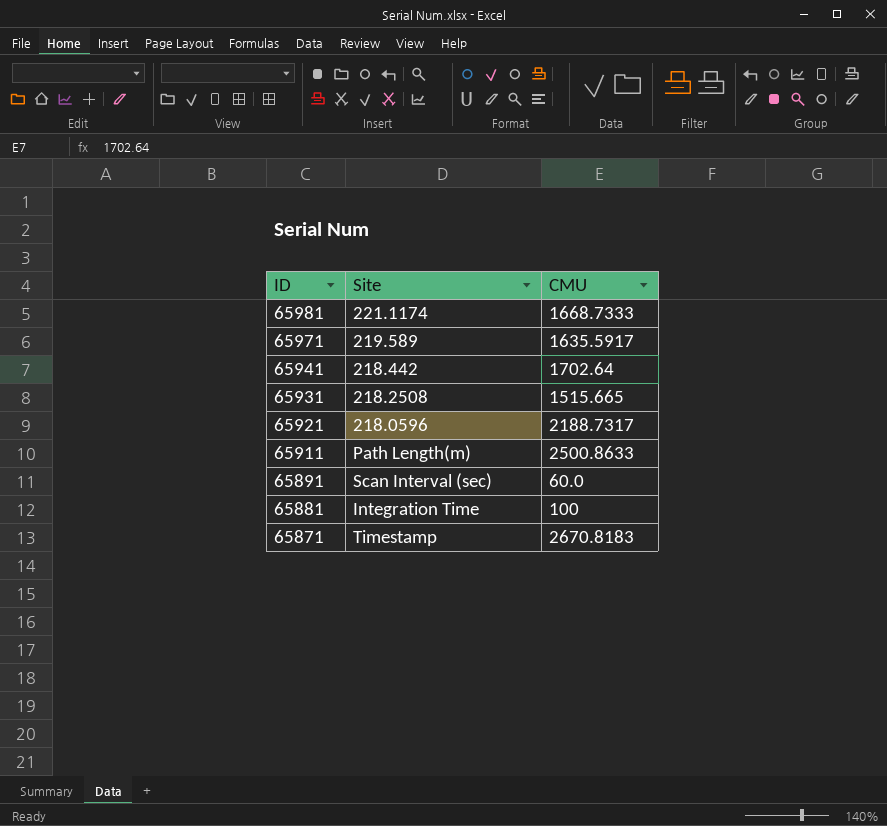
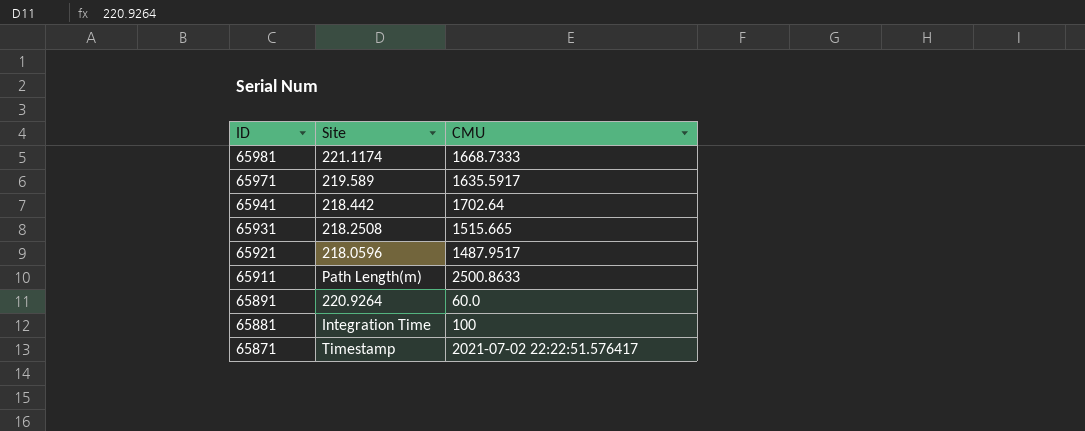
65921 | CMU: 2188.7317 -> 1487.9517
65891 | Site: Scan Interval (sec) -> 220.9264
65871 | CMU: 2670.8183 -> 2021-07-02 22:22:51.576417

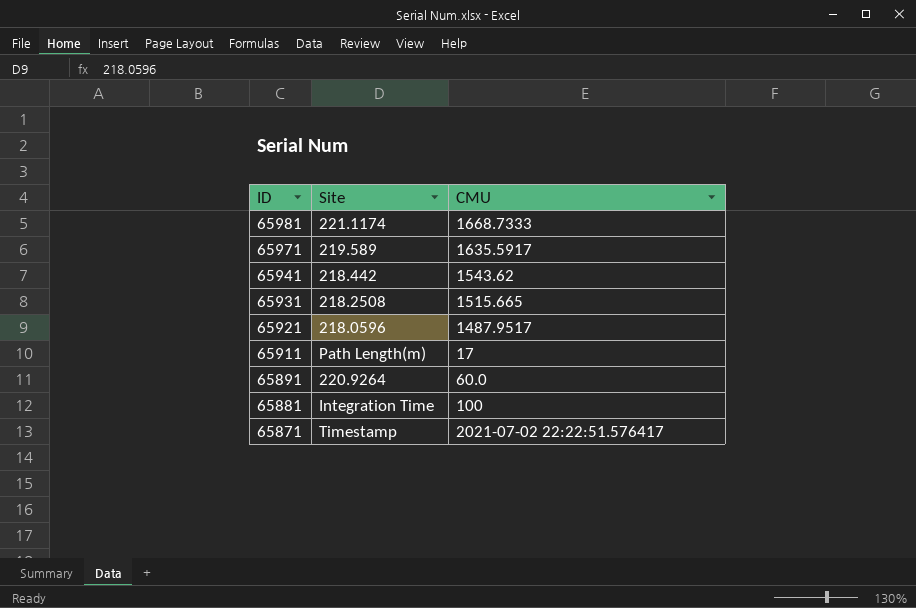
65941 | CMU: 1702.64 -> 1543.62
65911 | CMU: 2500.8633 -> 17

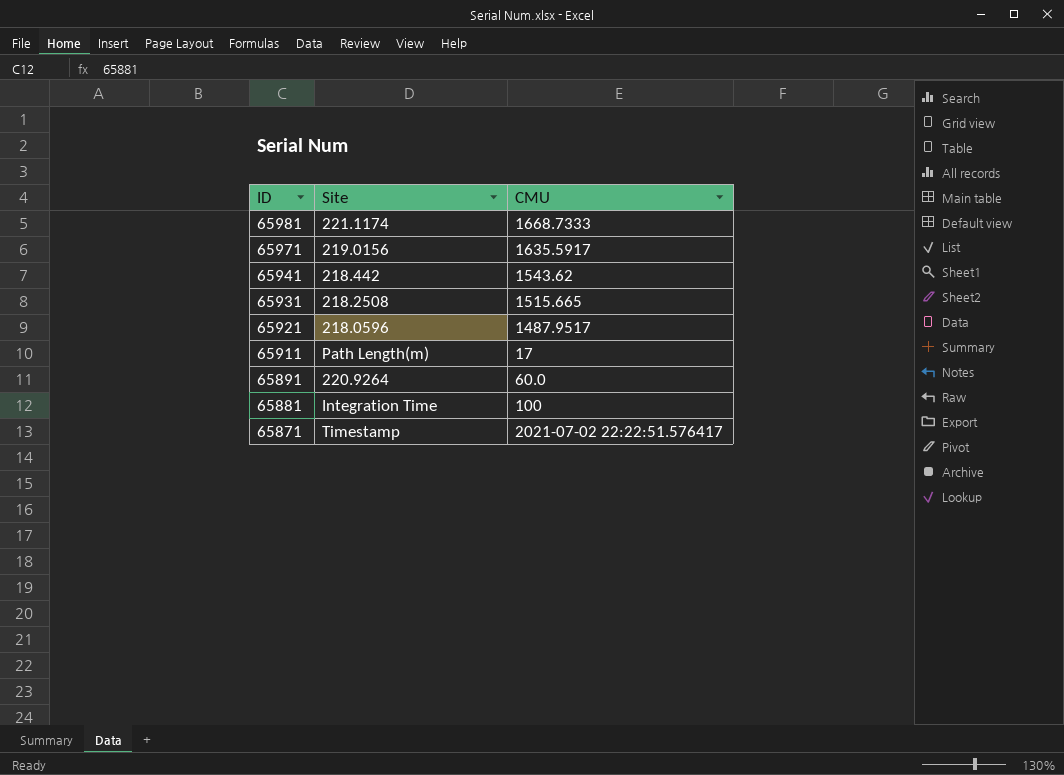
65971 | Site: 219.589 -> 219.0156

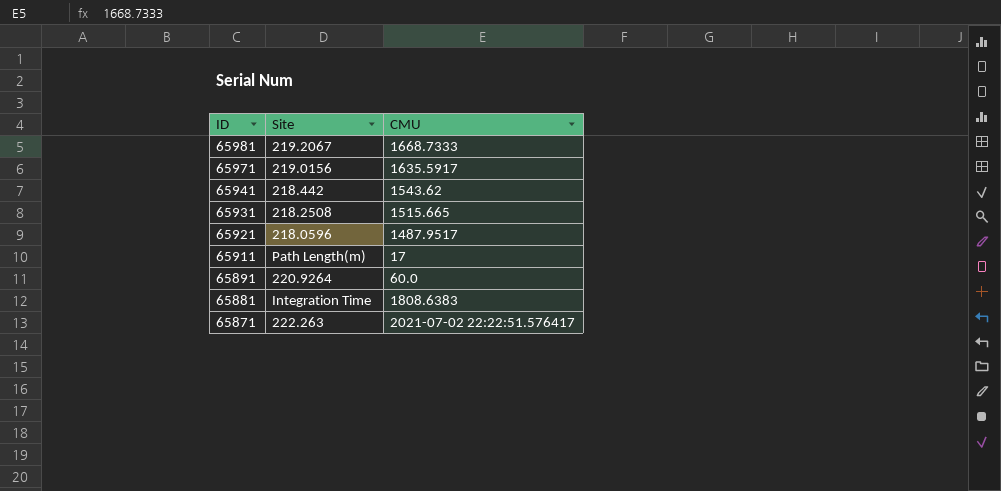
65981 | Site: 221.1174 -> 219.2067
65881 | CMU: 100 -> 1808.6383
65871 | Site: Timestamp -> 222.263

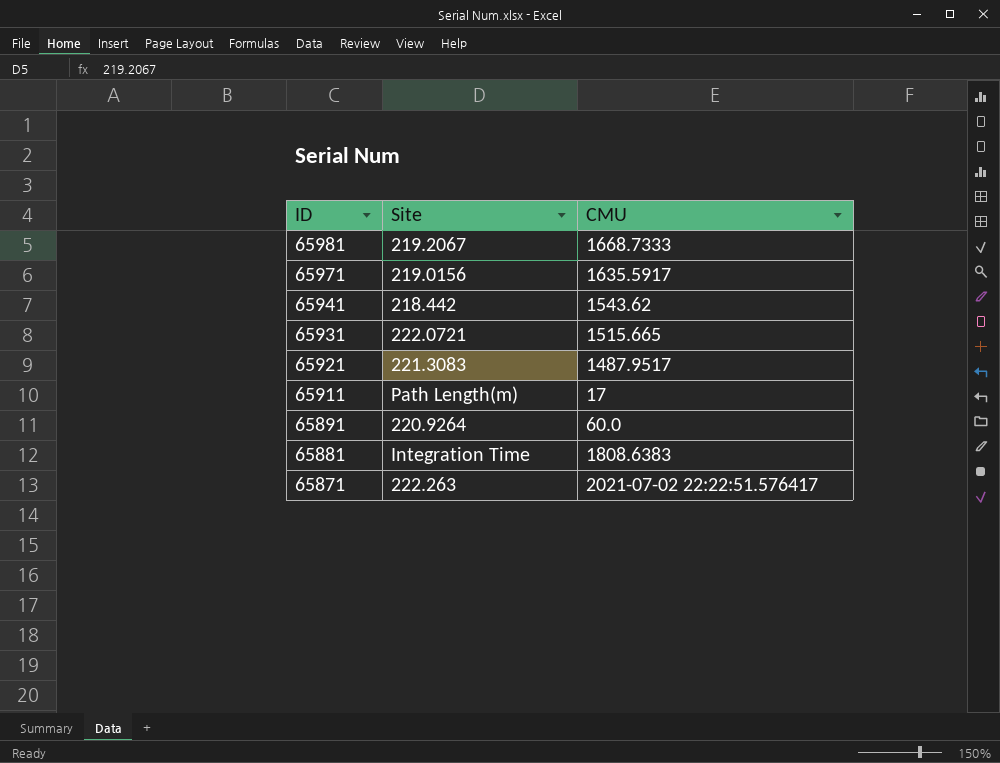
65931 | Site: 218.2508 -> 222.0721
65921 | Site: 218.0596 -> 221.3083

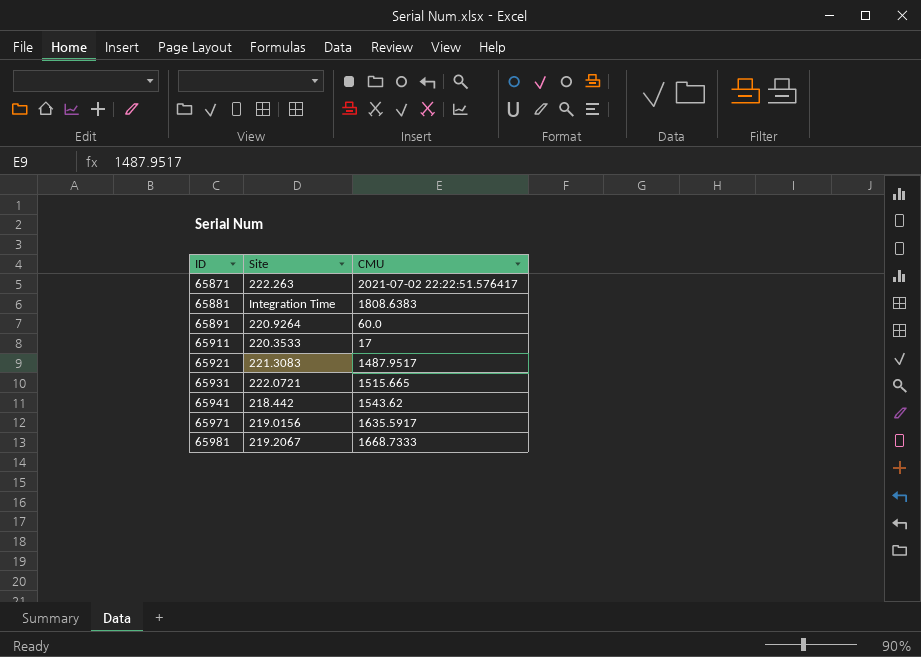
row order: ID descending -> ID ascending
65911 | Site: Path Length(m) -> 220.3533

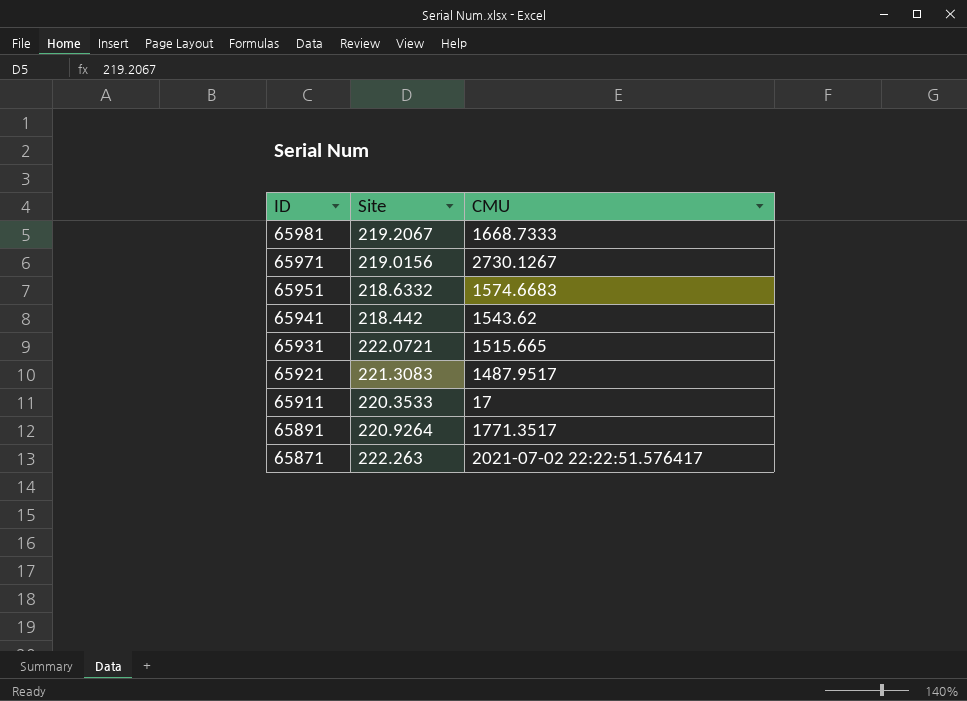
row order: ID ascending -> ID descending
row 65881: Integration Time | 1808.6383 -> none
65971 | CMU: 1635.5917 -> 2730.1267
row 65951: none -> 218.6332 | 1574.6683
65891 | CMU: 60.0 -> 1771.3517

